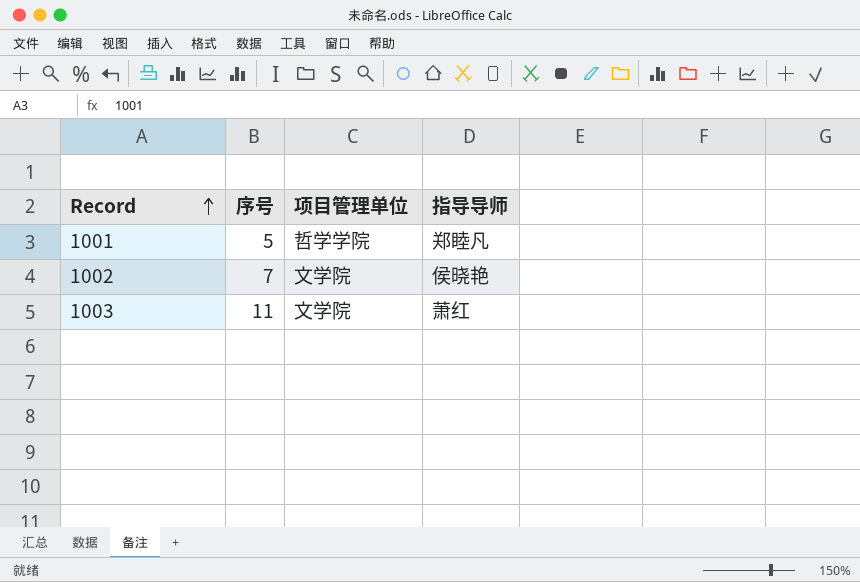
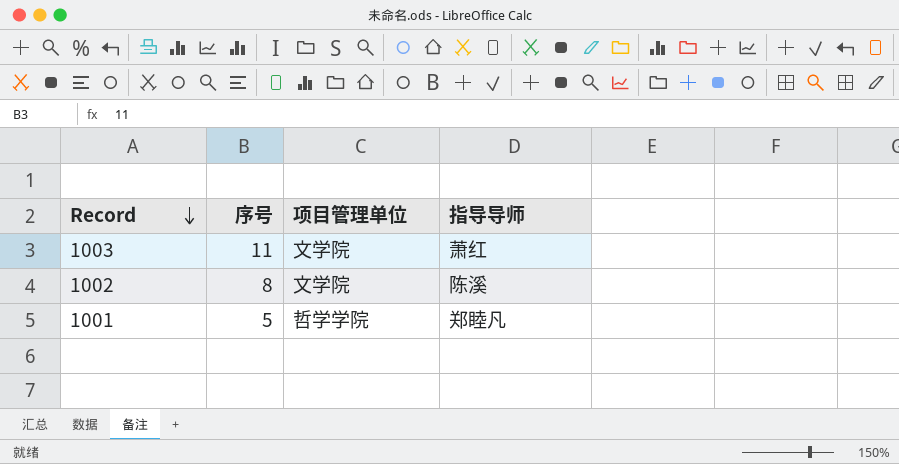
row order: Record ascending -> Record descending
1002 | 序号: 7 -> 8
1002 | 指导导师: 侯晓艳 -> 陈溪

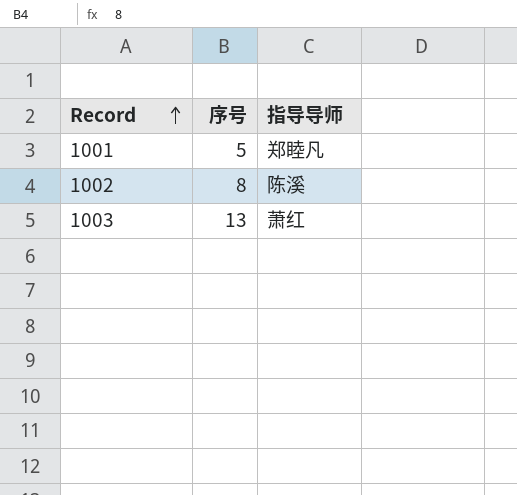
row order: Record descending -> Record ascending
column 项目管理单位 | position: 3 -> none
1003 | 序号: 11 -> 13

